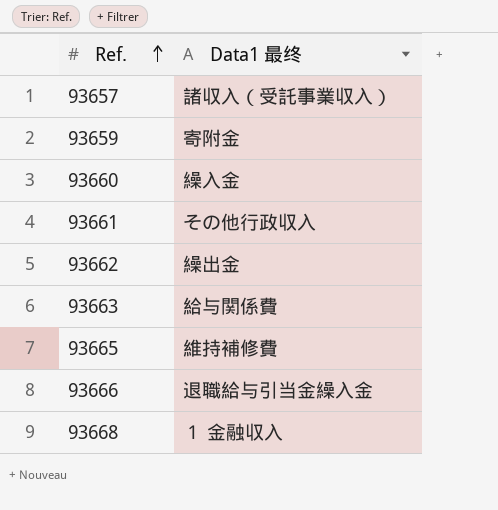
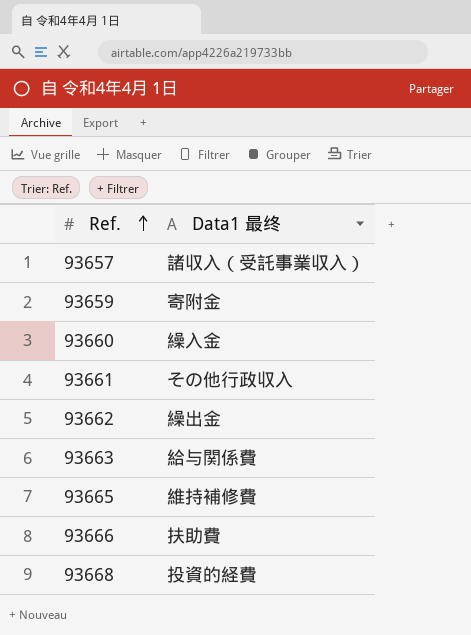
93666 | Data1 最终: 退職給与引当金繰入金 -> 扶助費
93668 | Data1 最终: １ 金融収入 -> 投資的経費

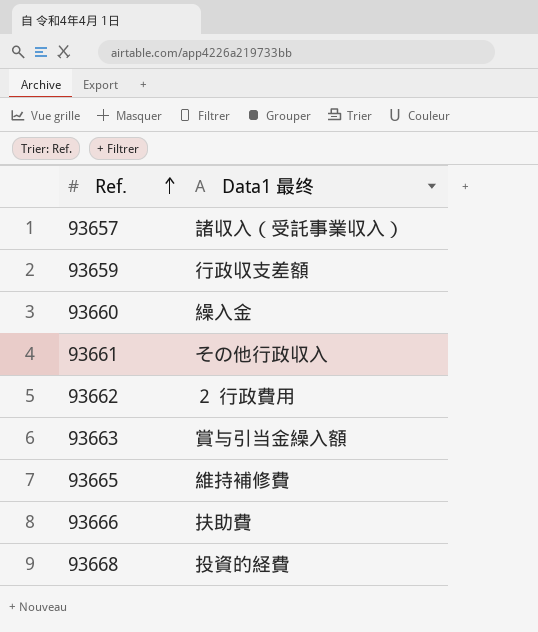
93659 | Data1 最终: 寄附金 -> 行政収支差額
93662 | Data1 最终: 繰出金 -> ２ 行政費用
93663 | Data1 最终: 給与関係費 -> 賞与引当金繰入額

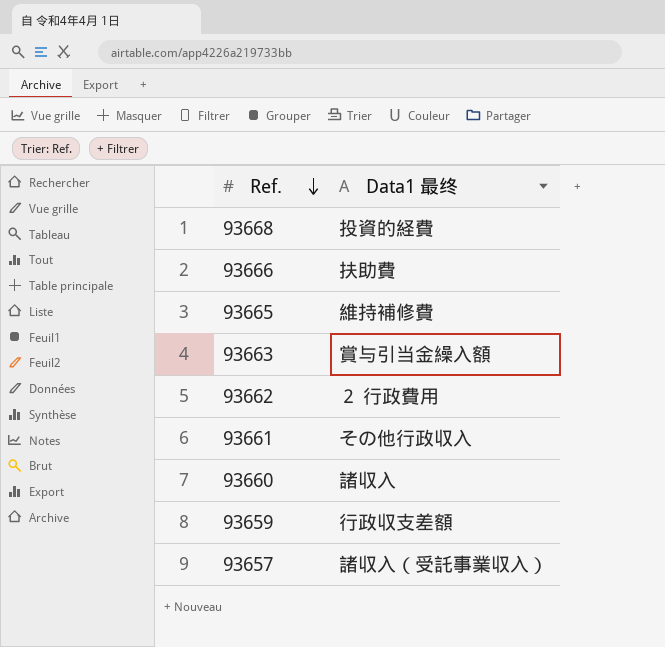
row order: Ref. ascending -> Ref. descending
93660 | Data1 最终: 繰入金 -> 諸収入

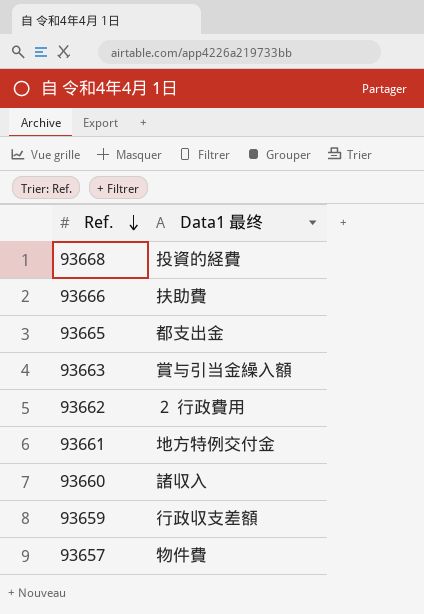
93665 | Data1 最终: 維持補修費 -> 都支出金
93661 | Data1 最终: その他行政収入 -> 地方特例交付金
93657 | Data1 最终: 諸収入（受託事業収入） -> 物件費

